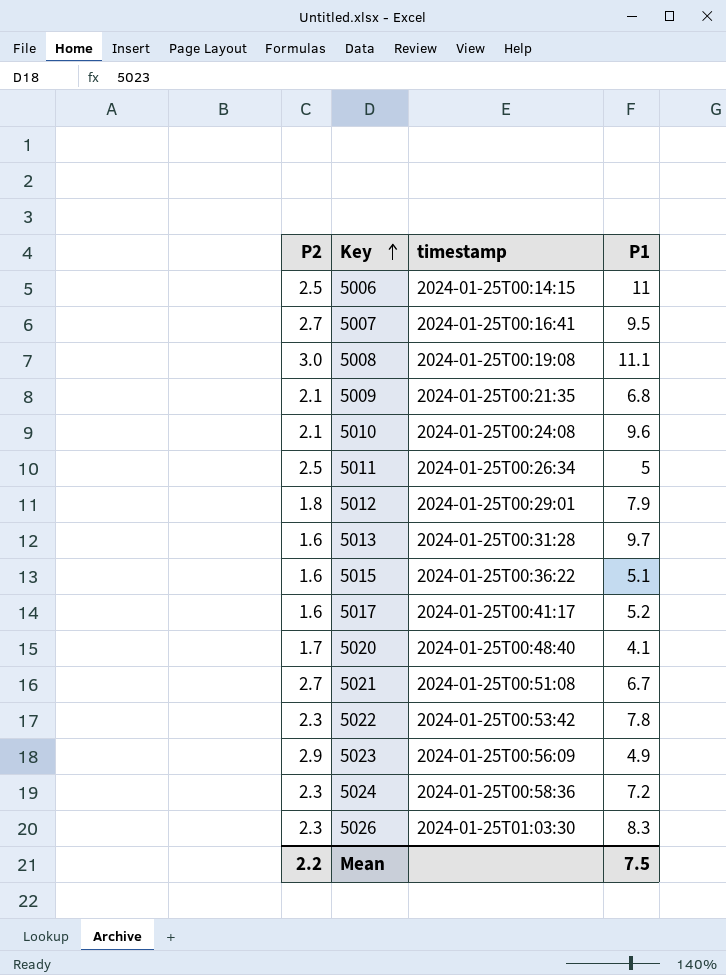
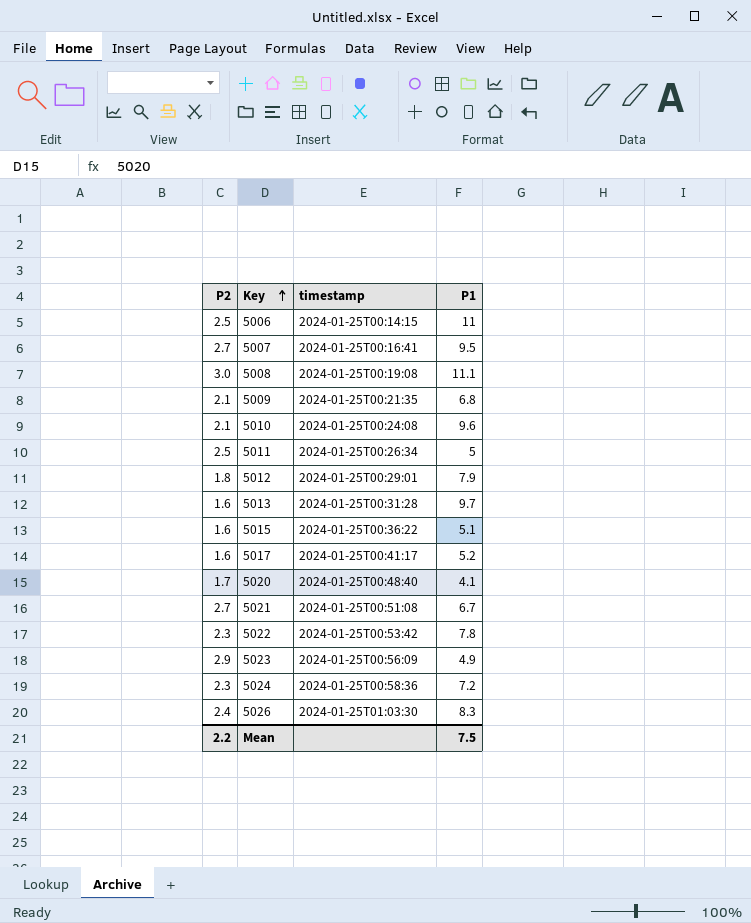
5026 | P2: 2.3 -> 2.4

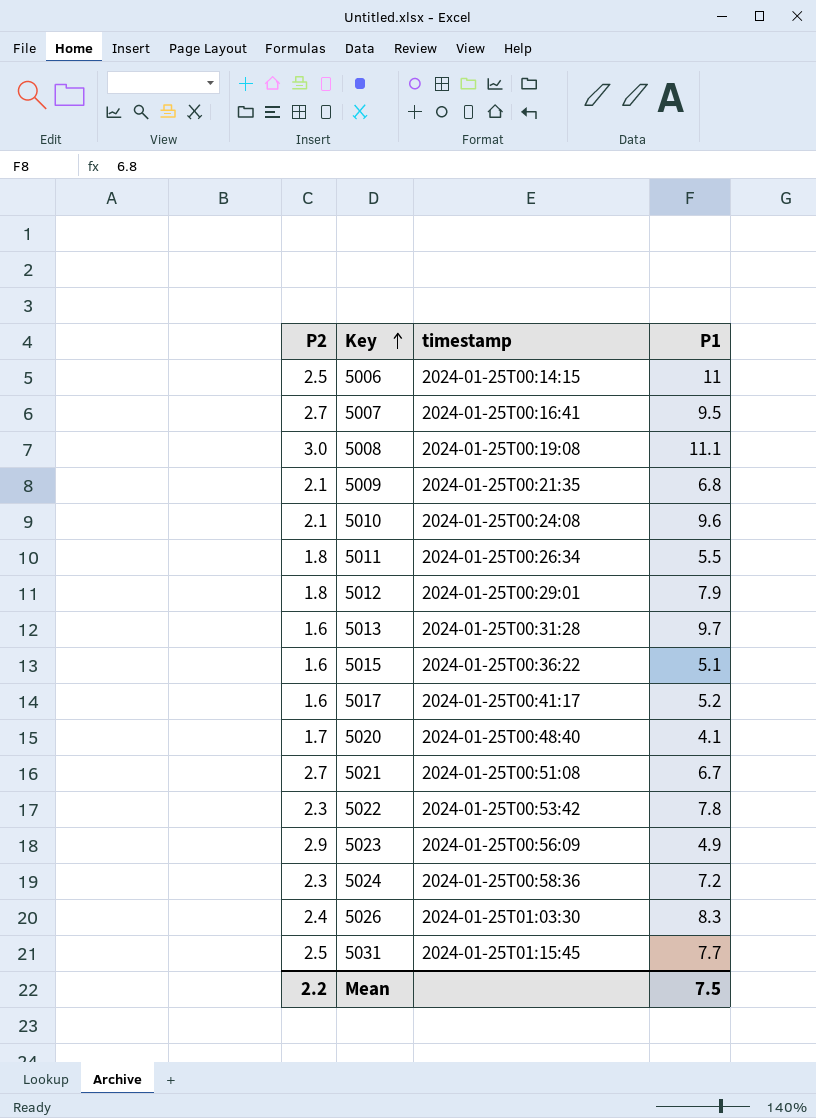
5011 | P2: 2.5 -> 1.8
5011 | P1: 5 -> 5.5
row 5031: none -> 2.5 | 2024-01-25T01:15:45 | 7.7

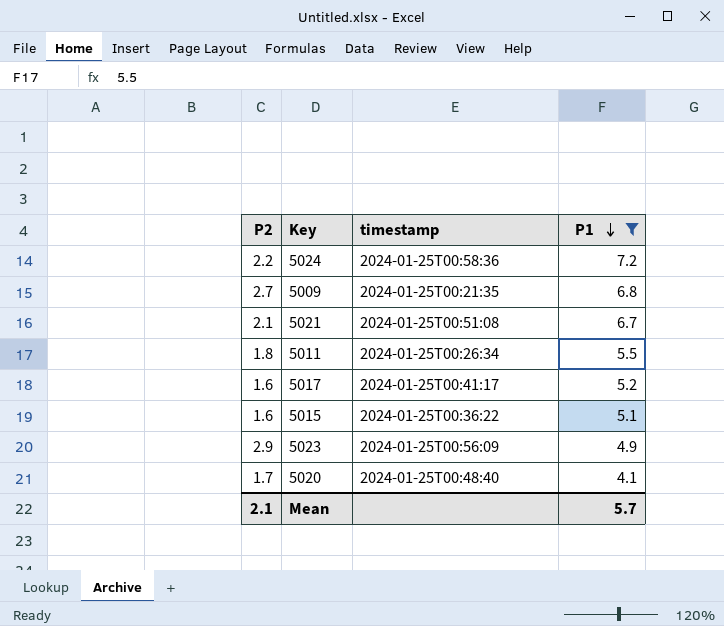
filter: none -> P1 <= 7.2
row order: Key ascending -> P1 descending
5024 | P2: 2.3 -> 2.2
5009 | P2: 2.1 -> 2.7
5021 | P2: 2.7 -> 2.1
Mean | P2: 2.2 -> 2.1
Mean | P1: 7.5 -> 5.7

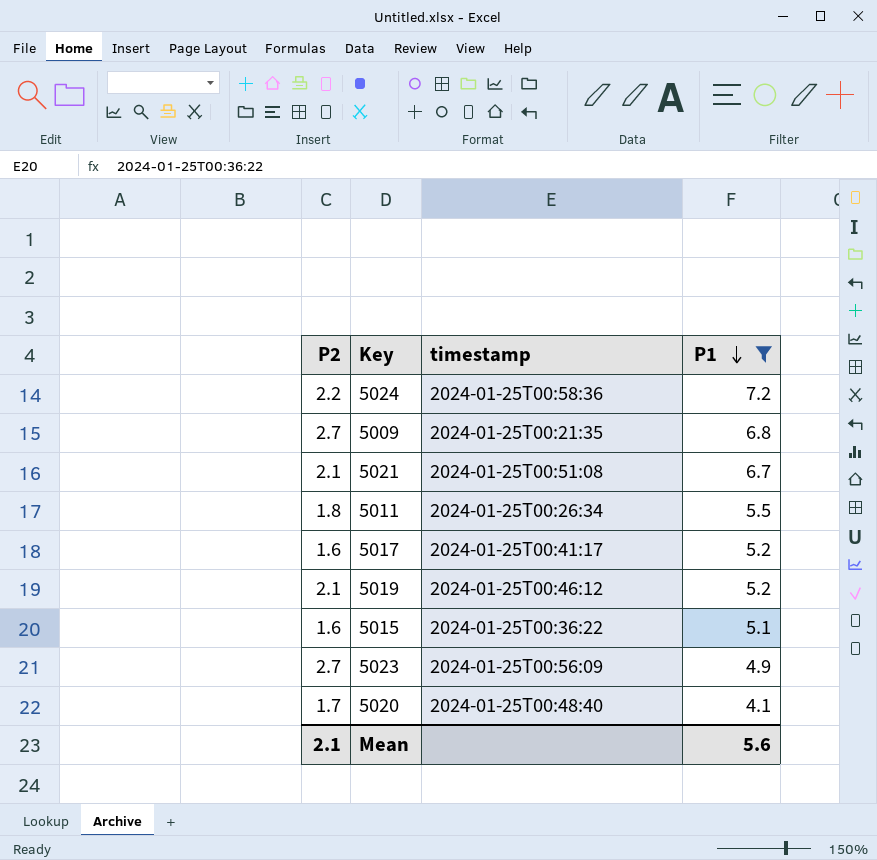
row 5019: none -> 2.1 | 2024-01-25T00:46:12 | 5.2
5023 | P2: 2.9 -> 2.7
Mean | P1: 5.7 -> 5.6

